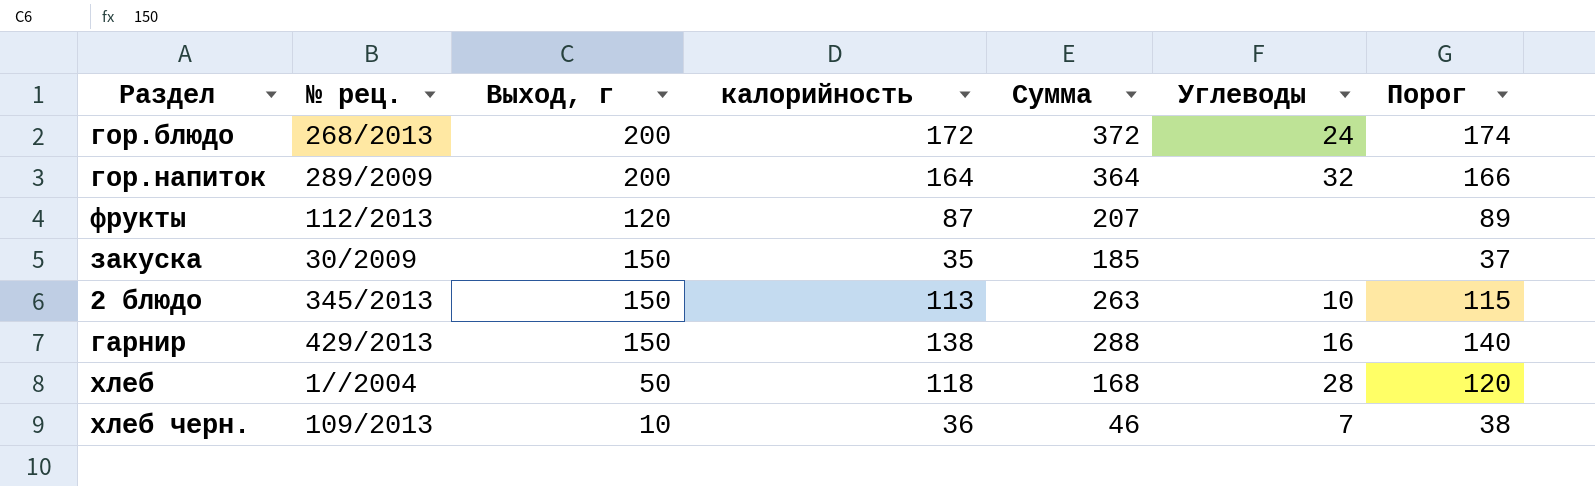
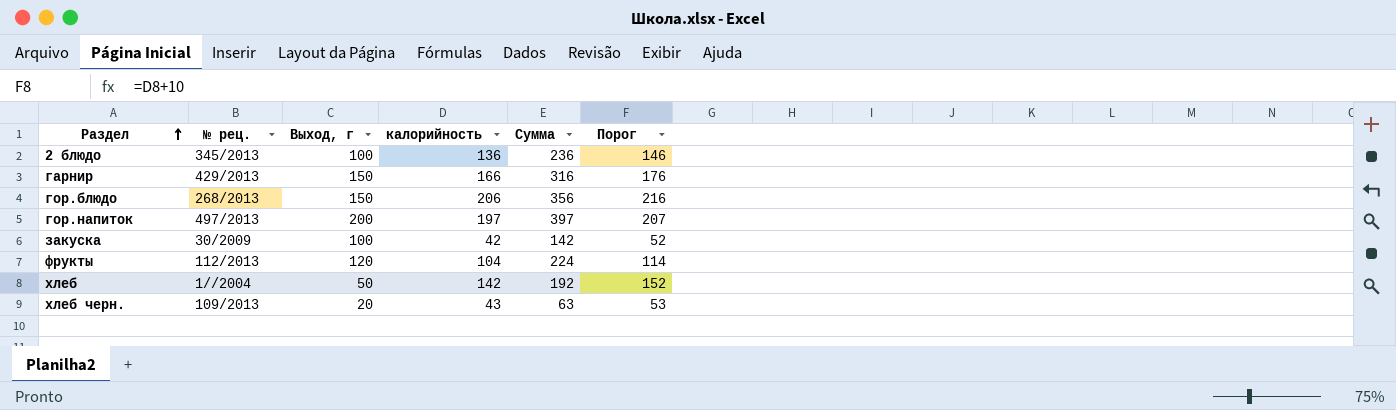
row order: none -> Раздел ascending
column Углеводы | position: 6 -> none
column Порог | formula: [калорийность] + 2 -> [калорийность] + 10
2 блюдо | Выход, г: 150 -> 100
2 блюдо | калорийность: 113 -> 136
2 блюдо | Сумма: 263 -> 236
гарнир | калорийность: 138 -> 166
гарнир | Сумма: 288 -> 316
гор.блюдо | Выход, г: 200 -> 150
гор.блюдо | калорийность: 172 -> 206
гор.блюдо | Сумма: 372 -> 356
гор.напиток | № рец.: 289/2009 -> 497/2013
гор.напиток | калорийность: 164 -> 197
гор.напиток | Сумма: 364 -> 397
закуска | Выход, г: 150 -> 100
закуска | калорийность: 35 -> 42
закуска | Сумма: 185 -> 142
фрукты | калорийность: 87 -> 104
фрукты | Сумма: 207 -> 224
хлеб | калорийность: 118 -> 142
хлеб | Сумма: 168 -> 192
хлеб черн. | Выход, г: 10 -> 20
хлеб черн. | калорийность: 36 -> 43
хлеб черн. | Сумма: 46 -> 63

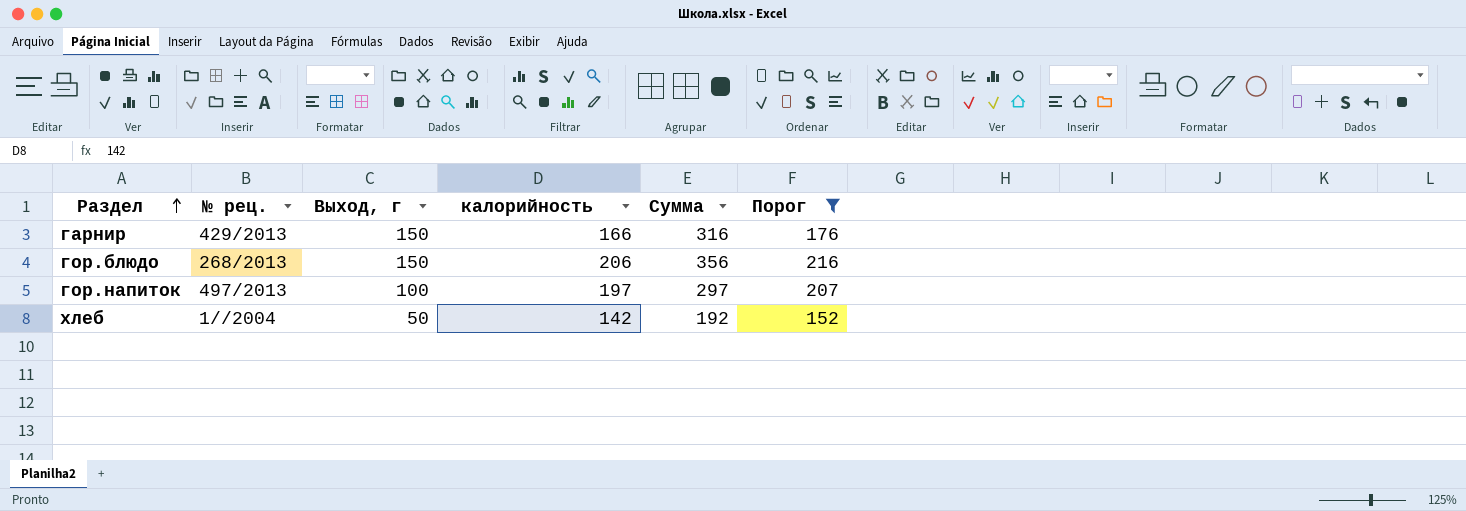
filter: none -> Порог >= 152
гор.напиток | Выход, г: 200 -> 100
гор.напиток | Сумма: 397 -> 297

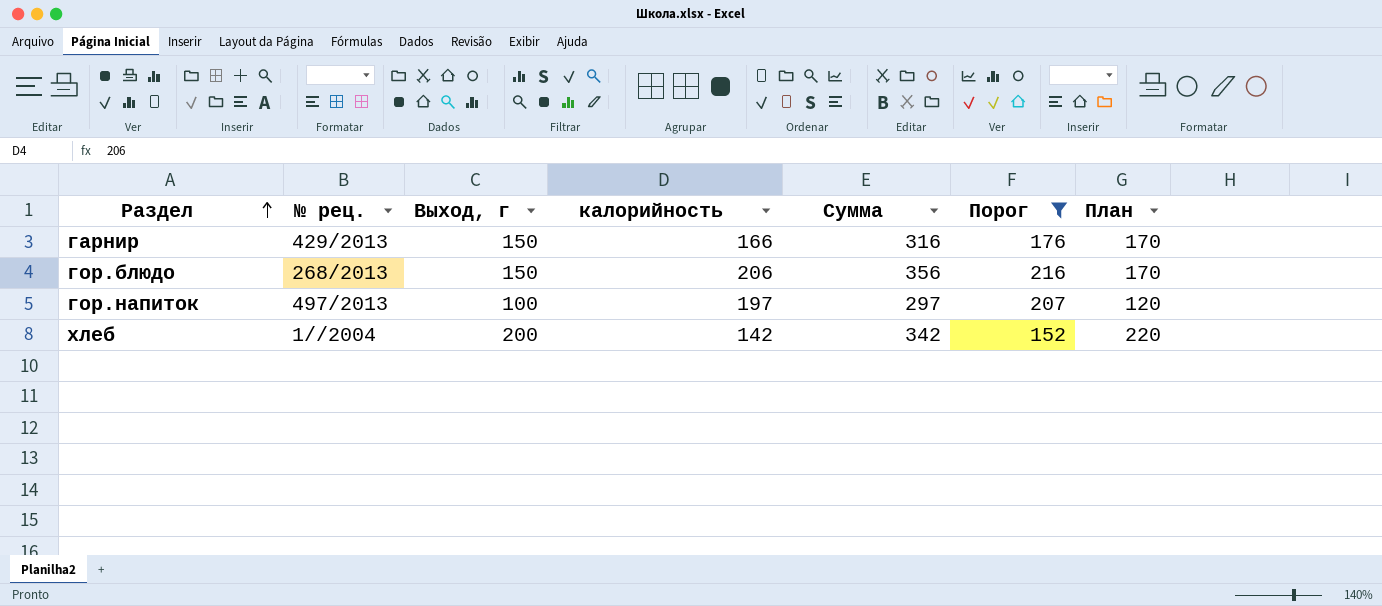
column План | formula: none -> [Выход, г] + 20
хлеб | Выход, г: 50 -> 200
хлеб | Сумма: 192 -> 342

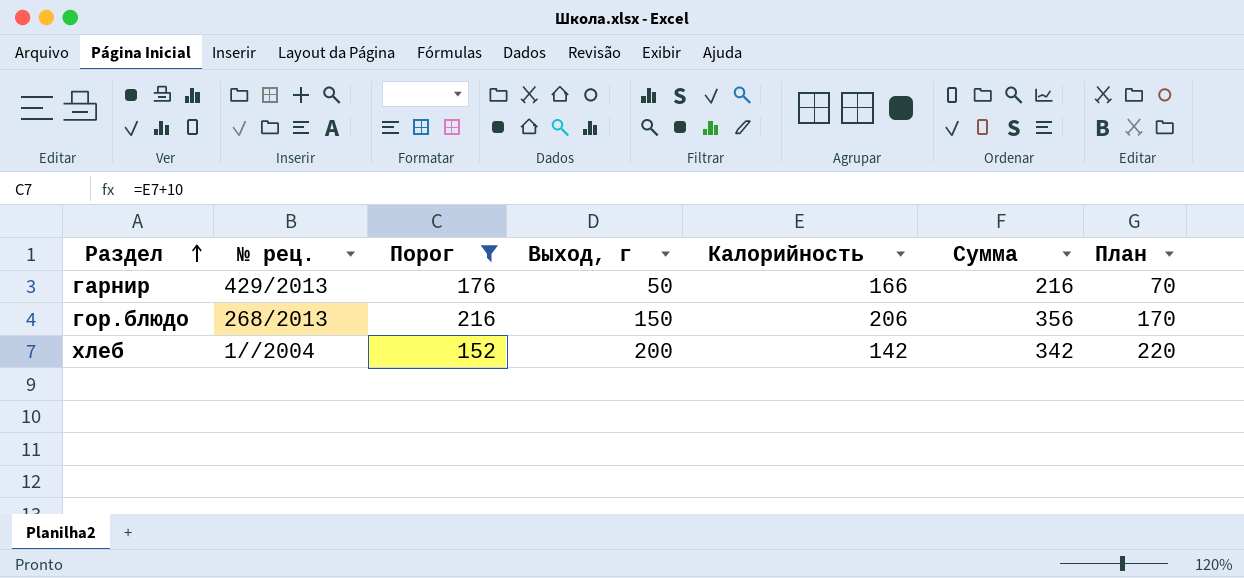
column Порог | position: 6 -> 3
column name: калорийность -> Калорийность
row гор.напиток: 497/2013 | 100 | 197 | 297 | 207 | 120 -> none
гарнир | Выход, г: 150 -> 50
гарнир | Сумма: 316 -> 216
гарнир | План: 170 -> 70

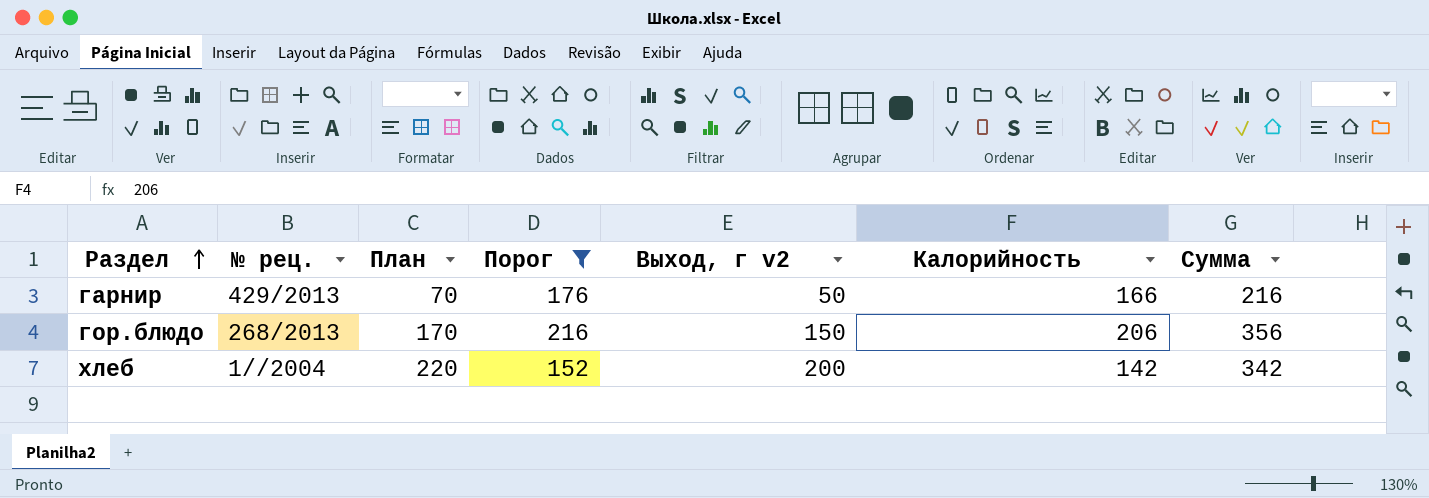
column План | position: 7 -> 3
column name: Выход, г -> Выход, г v2

